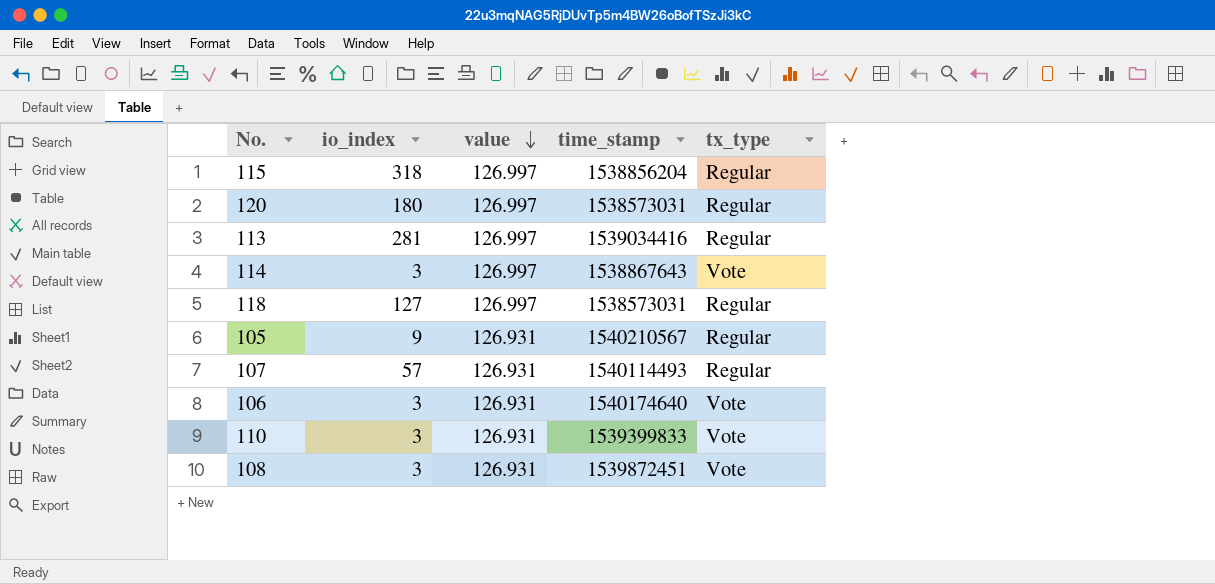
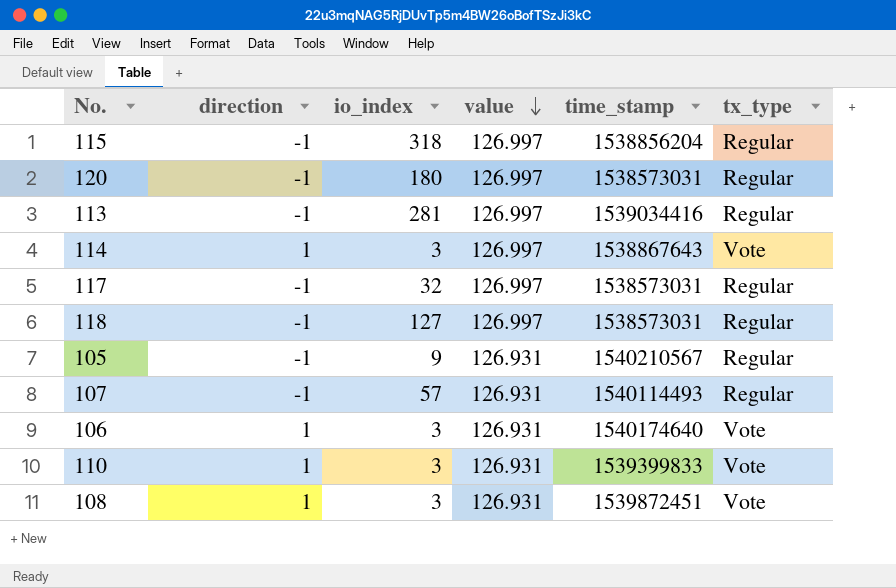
column direction | position: none -> 2
row 117: none -> -1 | 32 | 126.997 | 1538573031 | Regular

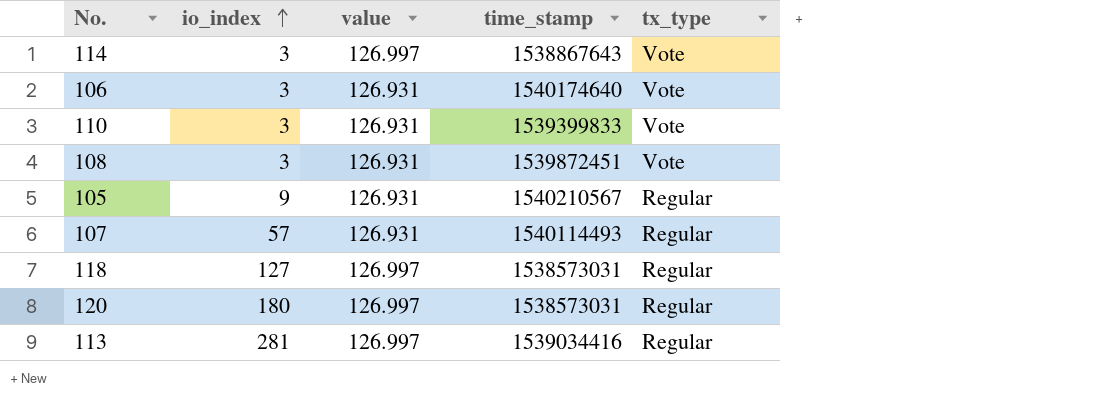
row order: value descending -> io_index ascending
column direction | position: 2 -> none
row 115: -1 | 318 | 126.997 | 1538856204 | Regular -> none
row 117: -1 | 32 | 126.997 | 1538573031 | Regular -> none

